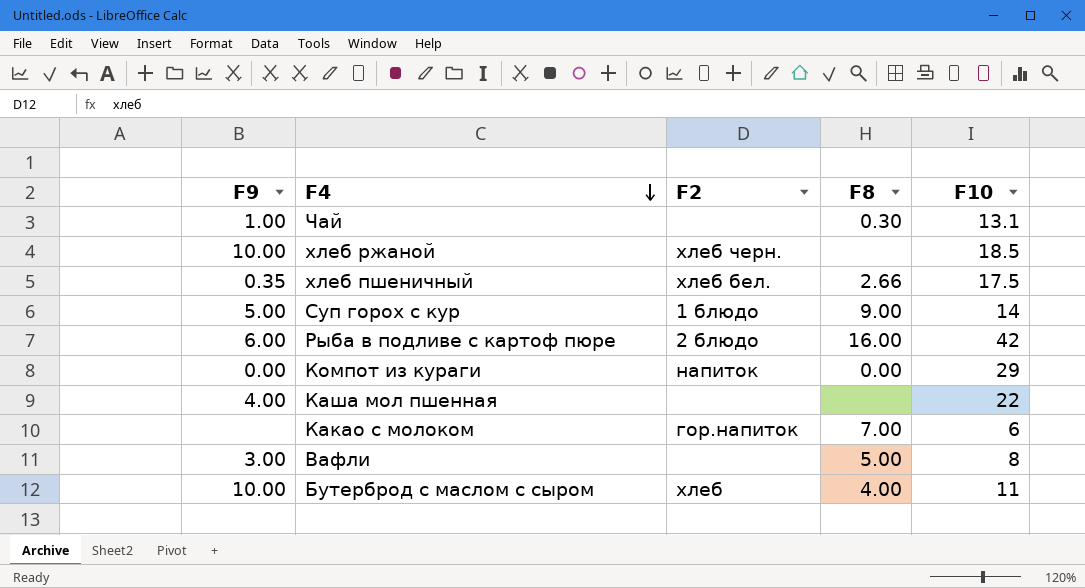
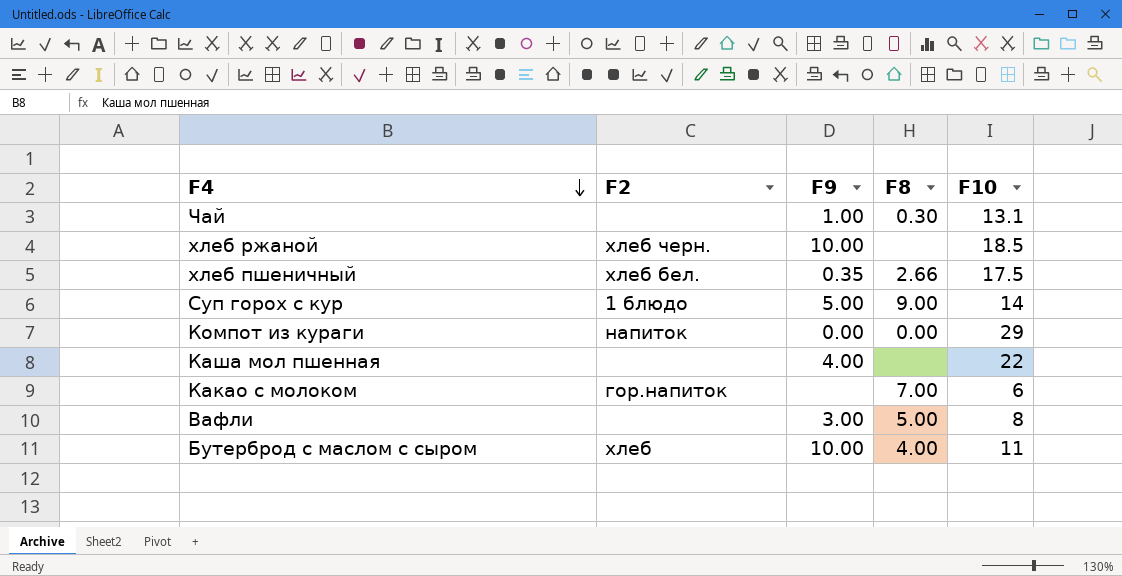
column F9 | position: 1 -> 3
row Рыба в подливе с картоф пюре: 6.00 | 2 блюдо | 16.00 | 42 -> none

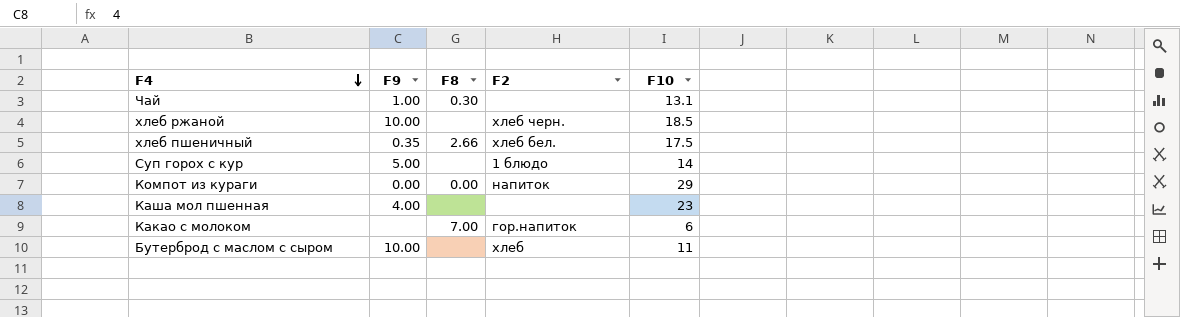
column F2 | position: 2 -> 4
row Вафли: none | 3.00 | 5.00 | 8 -> none
Суп горох с кур | F8: 9.00 -> none
Каша мол пшенная | F10: 22 -> 23
Бутерброд с маслом с сыром | F8: 4.00 -> none

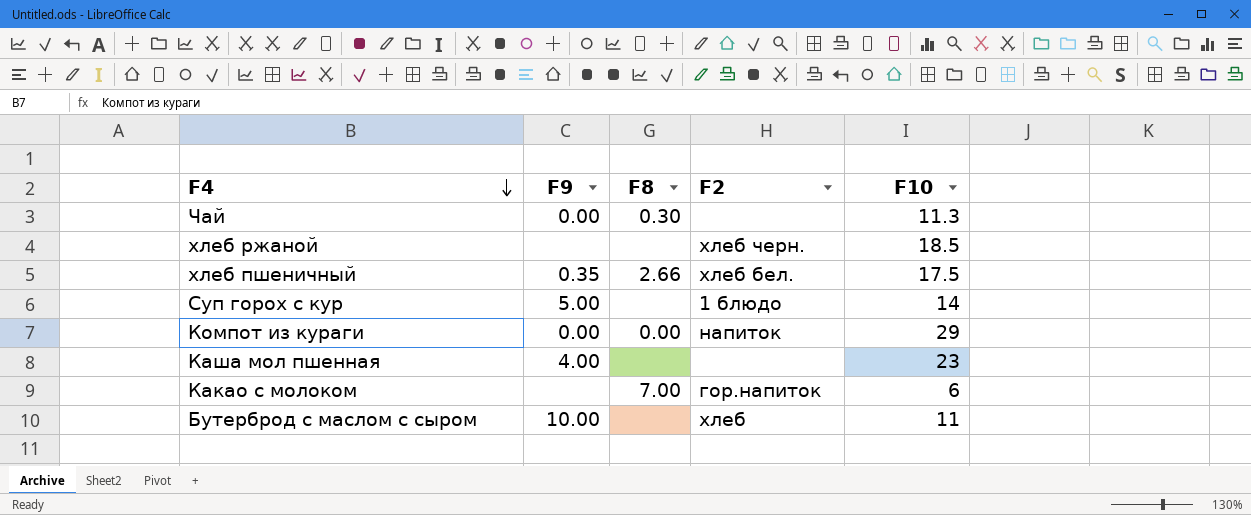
Чай | F9: 1.00 -> 0.00
Чай | F10: 13.1 -> 11.3
хлеб ржаной | F9: 10.00 -> none

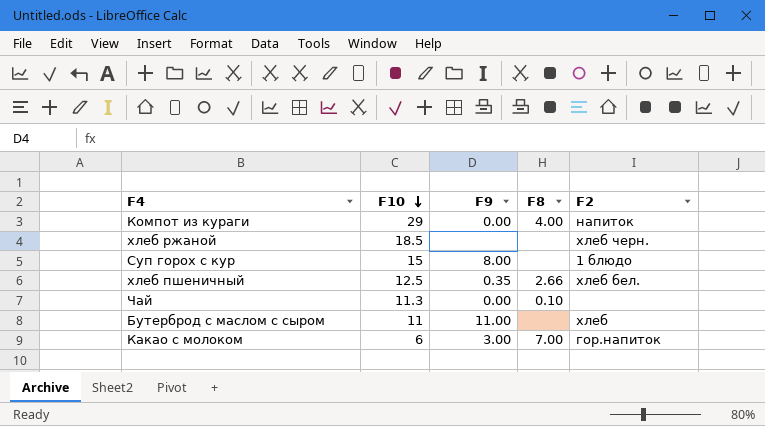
row order: F4 descending -> F10 descending
column F10 | position: 5 -> 2
row Каша мол пшенная: 4.00 | none | none | 23 -> none
Компот из кураги | F8: 0.00 -> 4.00
Суп горох с кур | F10: 14 -> 15
Суп горох с кур | F9: 5.00 -> 8.00
хлеб пшеничный | F10: 17.5 -> 12.5
Чай | F8: 0.30 -> 0.10
Бутерброд с маслом с сыром | F9: 10.00 -> 11.00
Какао с молоком | F9: none -> 3.00

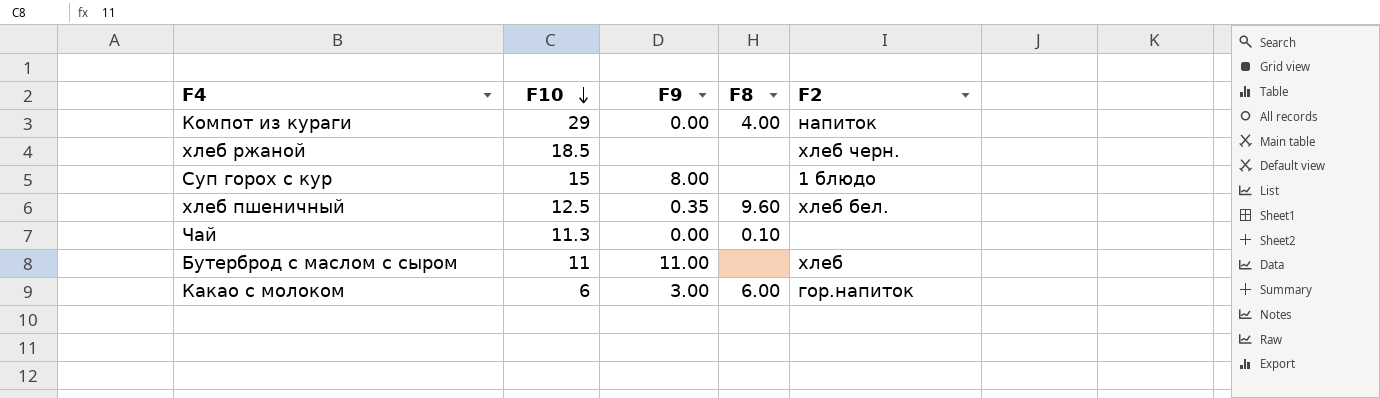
хлеб пшеничный | F8: 2.66 -> 9.60
Какао с молоком | F8: 7.00 -> 6.00

